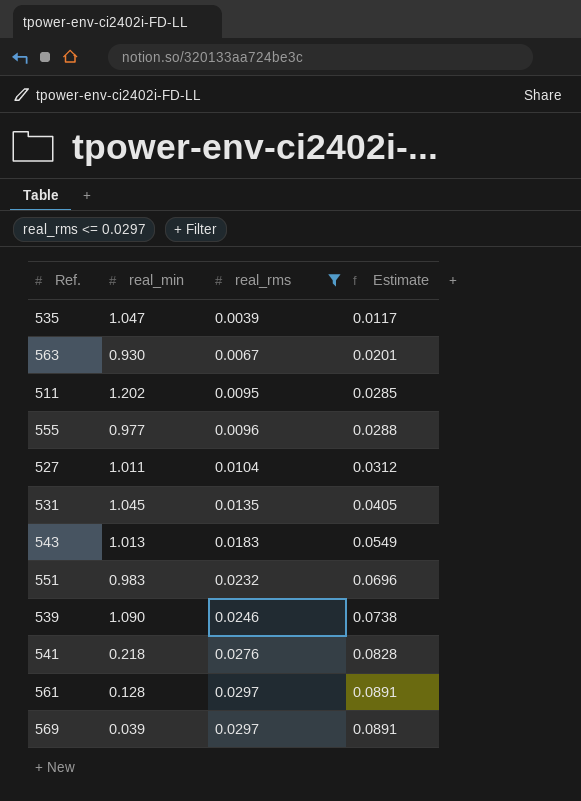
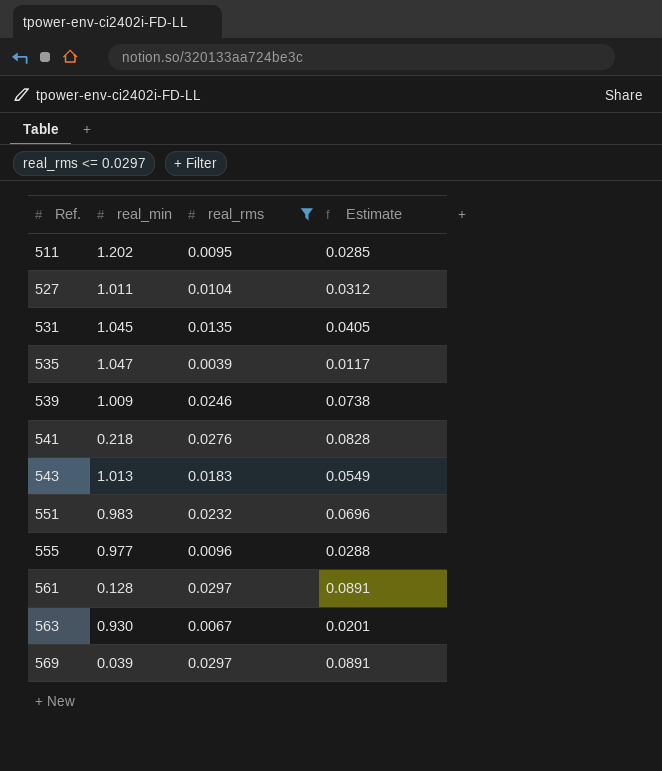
row order: real_rms ascending -> Ref. ascending
539 | real_min: 1.090 -> 1.009

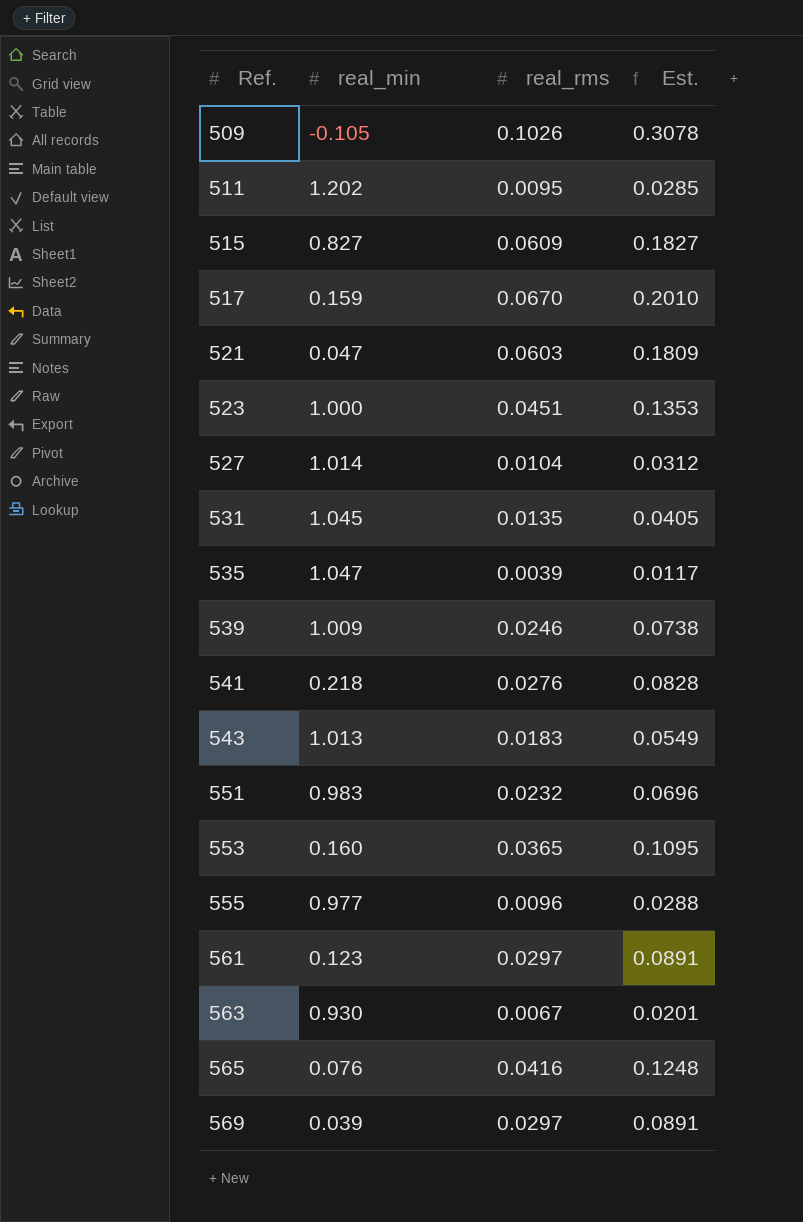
filter: real_rms <= 0.0297 -> none
column name: Estimate -> Est.
527 | real_min: 1.011 -> 1.014
561 | real_min: 0.128 -> 0.123

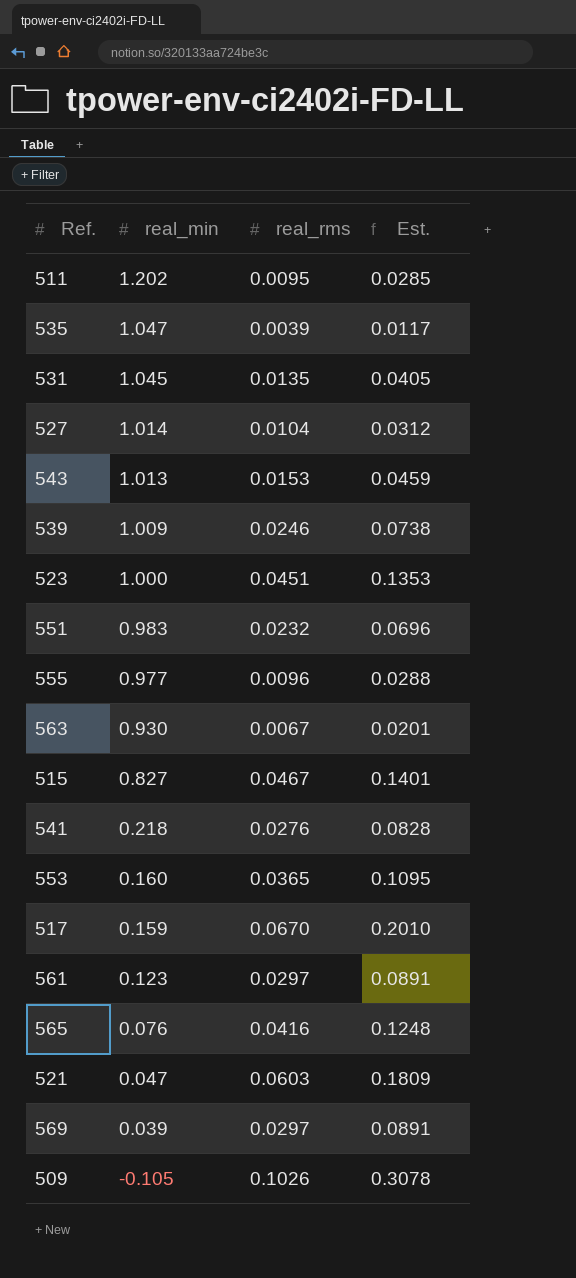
row order: Ref. ascending -> real_min descending
543 | real_rms: 0.0183 -> 0.0153
543 | Est.: 0.0549 -> 0.0459
515 | real_rms: 0.0609 -> 0.0467
515 | Est.: 0.1827 -> 0.1401

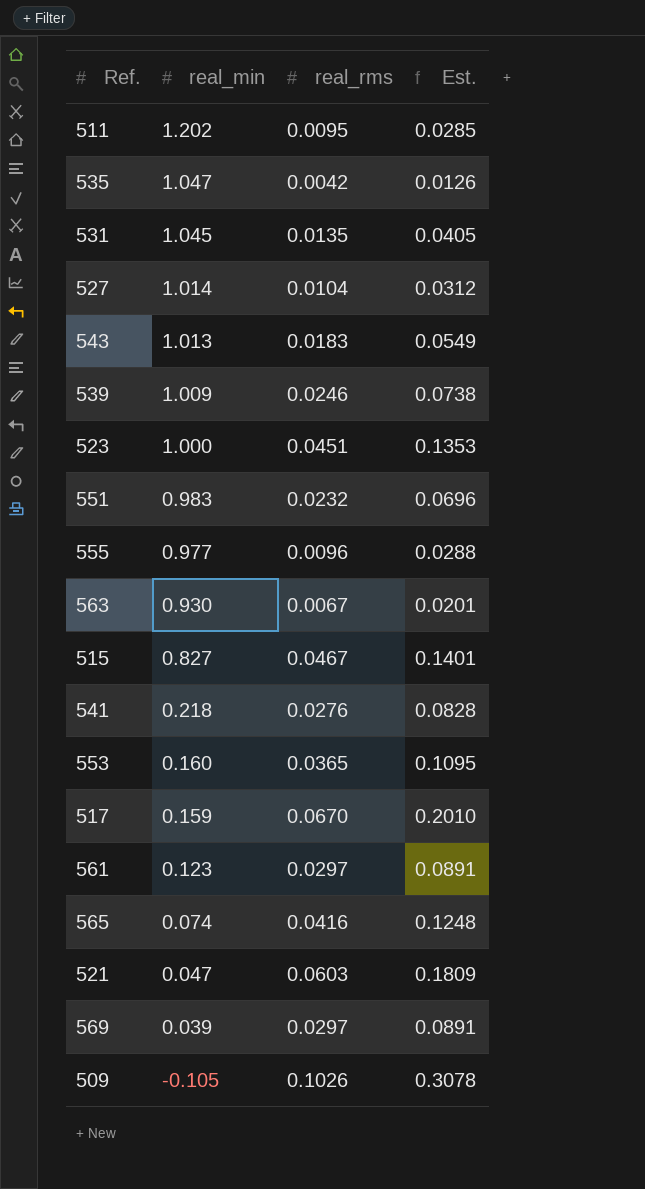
535 | real_rms: 0.0039 -> 0.0042
535 | Est.: 0.0117 -> 0.0126
543 | real_rms: 0.0153 -> 0.0183
543 | Est.: 0.0459 -> 0.0549
565 | real_min: 0.076 -> 0.074

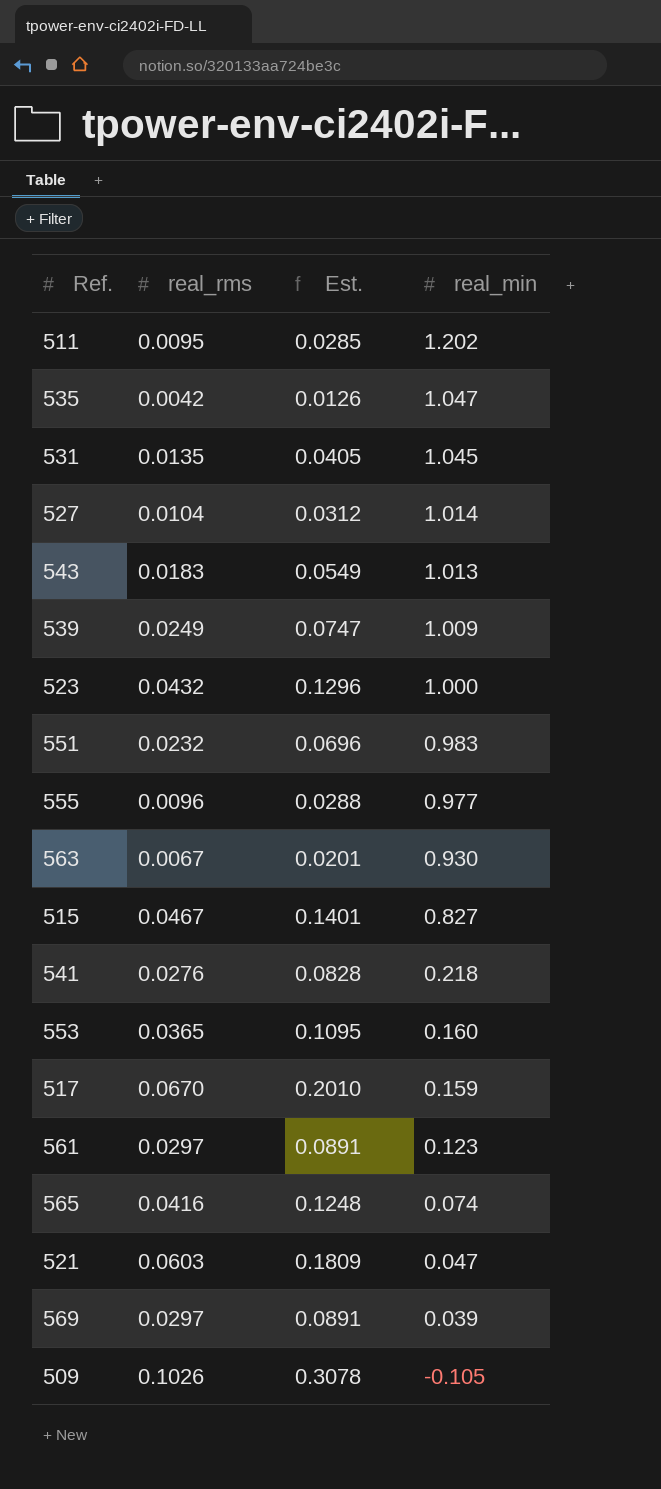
column real_min | position: 2 -> 4
539 | real_rms: 0.0246 -> 0.0249
539 | Est.: 0.0738 -> 0.0747
523 | real_rms: 0.0451 -> 0.0432
523 | Est.: 0.1353 -> 0.1296

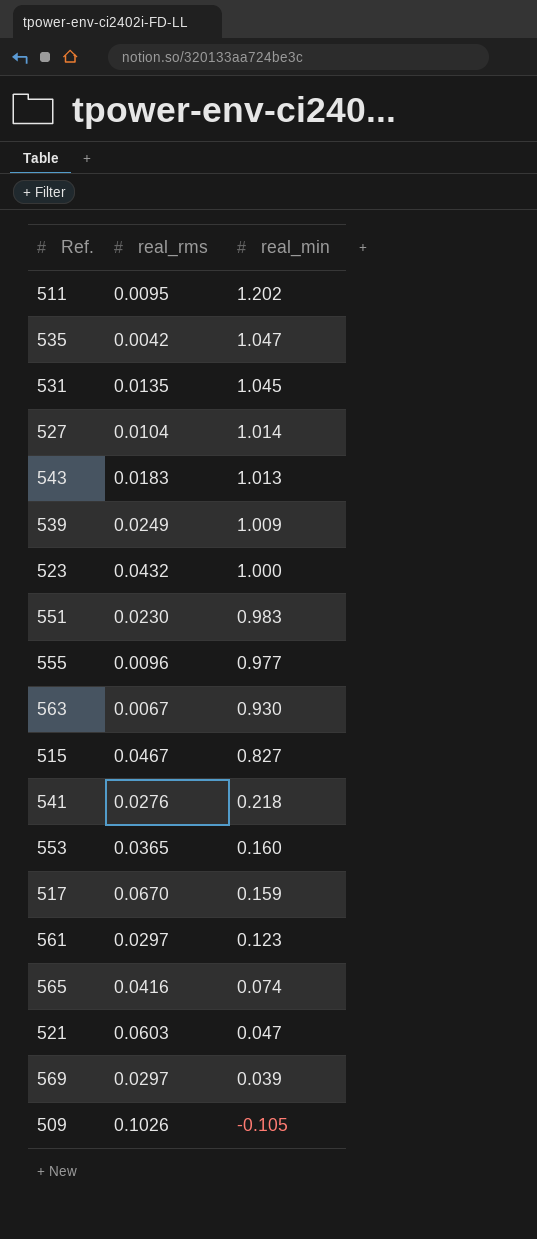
column Est. | formula: [real_rms] * 3 -> none
551 | real_rms: 0.0232 -> 0.0230

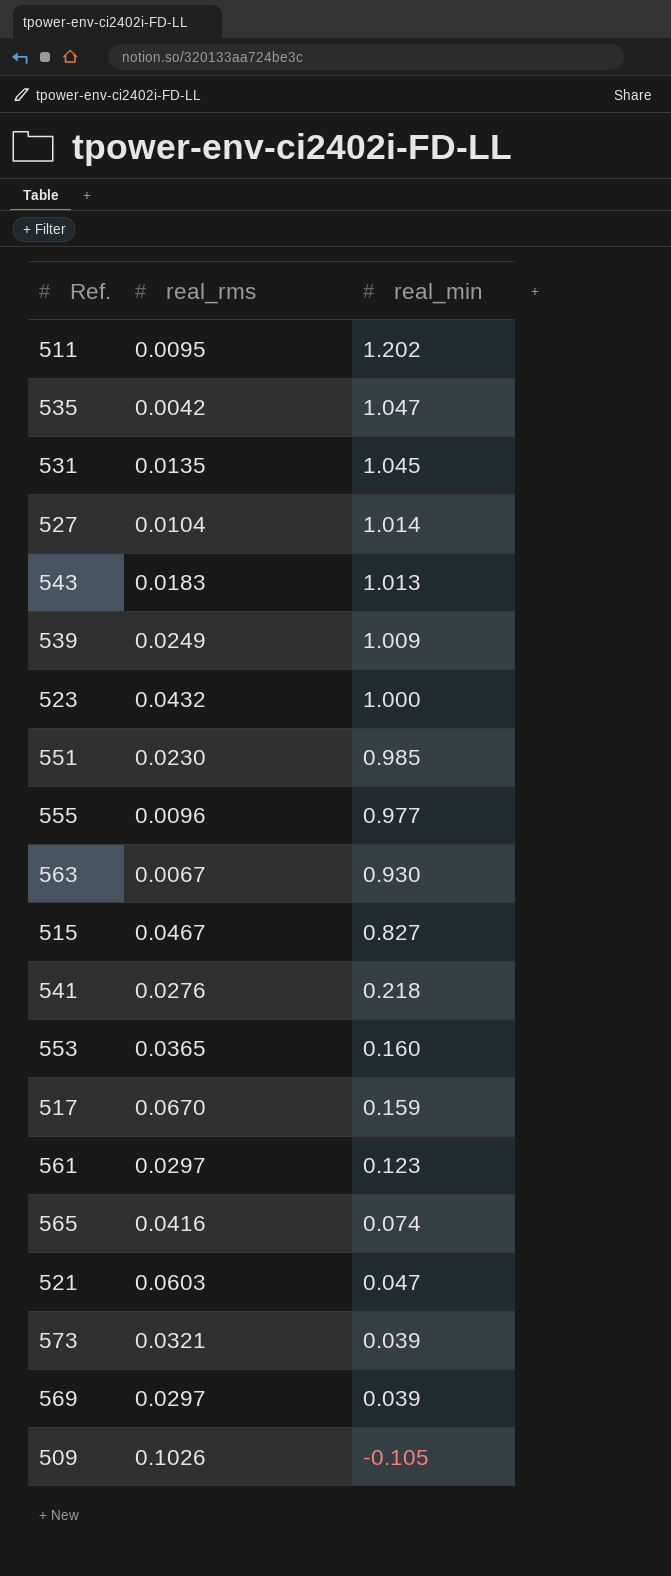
551 | real_min: 0.983 -> 0.985
row 573: none -> 0.0321 | 0.039

